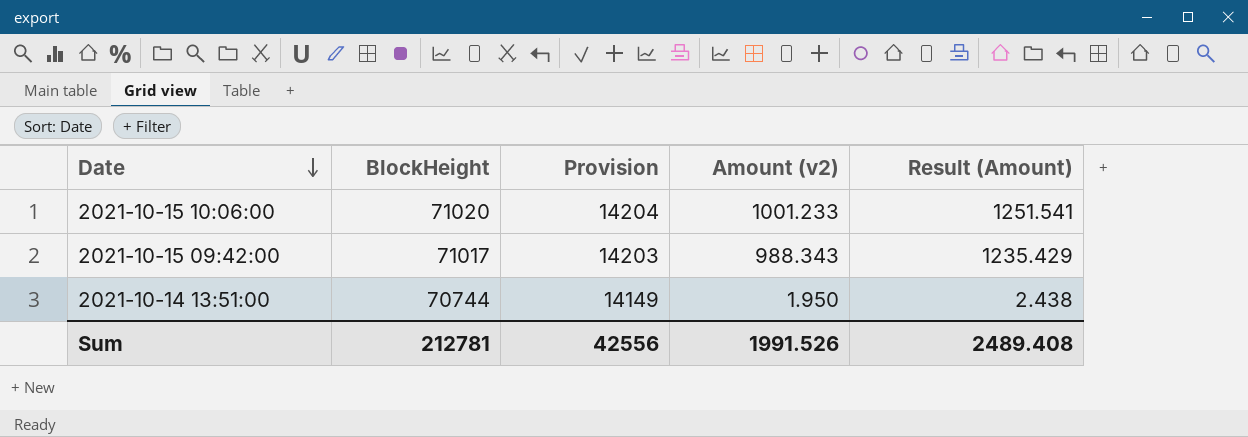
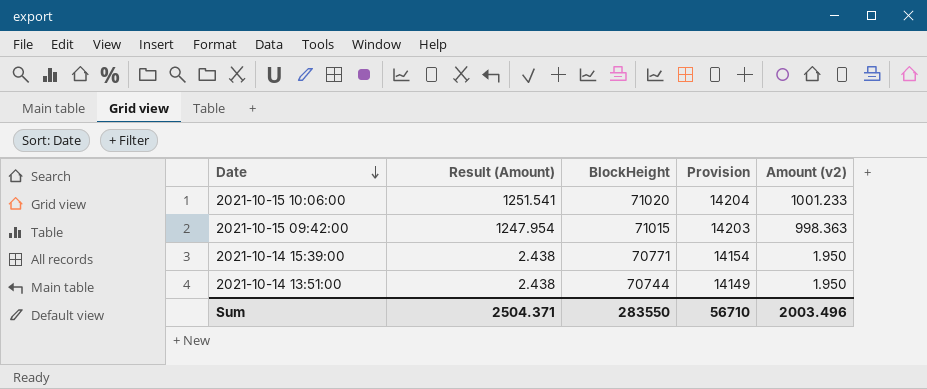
column Result (Amount) | position: 5 -> 2
2021-10-15 09:42:00 | Result (Amount): 1235.429 -> 1247.954
2021-10-15 09:42:00 | BlockHeight: 71017 -> 71015
2021-10-15 09:42:00 | Amount (v2): 988.343 -> 998.363
row 2021-10-14 15:39:00: none -> 2.438 | 70771 | 14154 | 1.950
Sum | Result (Amount): 2489.408 -> 2504.371
Sum | BlockHeight: 212781 -> 283550
Sum | Provision: 42556 -> 56710
Sum | Amount (v2): 1991.526 -> 2003.496

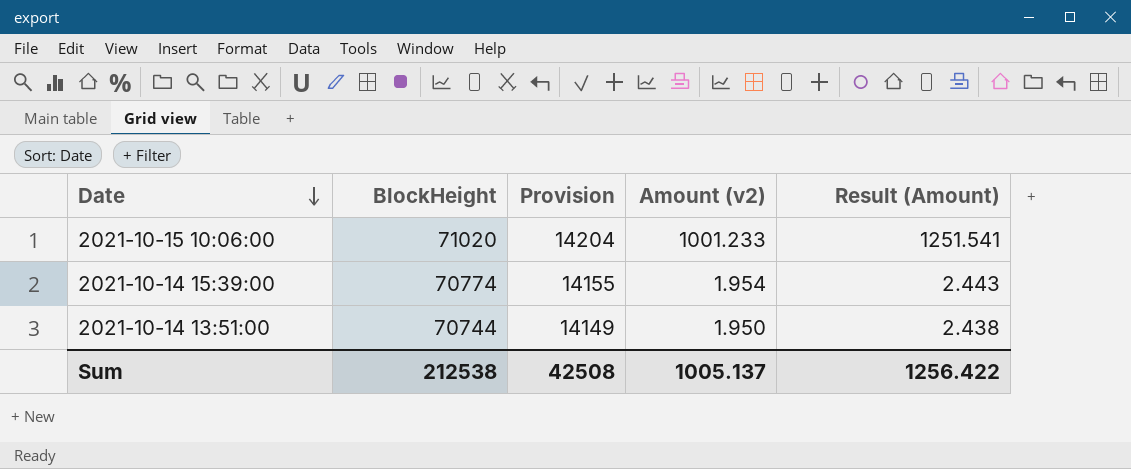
column Result (Amount) | position: 2 -> 5
row 2021-10-15 09:42:00: 1247.954 | 71015 | 14203 | 998.363 -> none
2021-10-14 15:39:00 | BlockHeight: 70771 -> 70774
2021-10-14 15:39:00 | Provision: 14154 -> 14155
2021-10-14 15:39:00 | Amount (v2): 1.950 -> 1.954
2021-10-14 15:39:00 | Result (Amount): 2.438 -> 2.443
Sum | BlockHeight: 283550 -> 212538
Sum | Provision: 56710 -> 42508
Sum | Amount (v2): 2003.496 -> 1005.137
Sum | Result (Amount): 2504.371 -> 1256.422

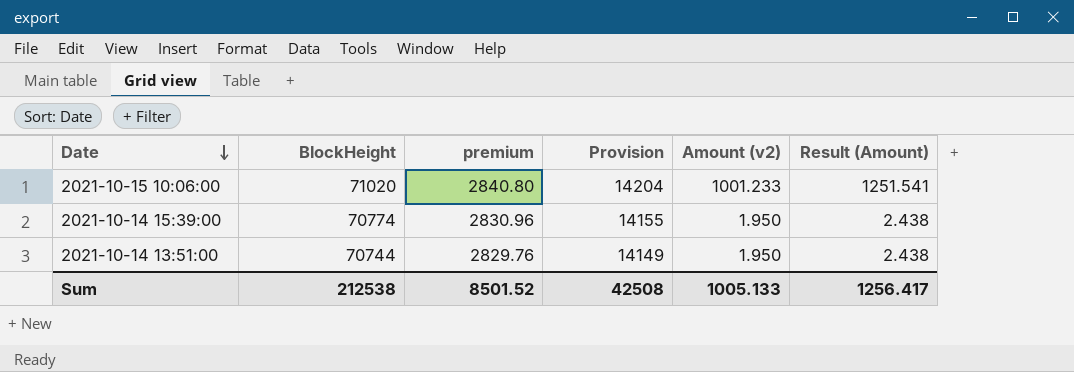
column premium | formula: none -> [BlockHeight] * 0.04
2021-10-14 15:39:00 | Amount (v2): 1.954 -> 1.950
2021-10-14 15:39:00 | Result (Amount): 2.443 -> 2.438
Sum | Amount (v2): 1005.137 -> 1005.133
Sum | Result (Amount): 1256.422 -> 1256.417

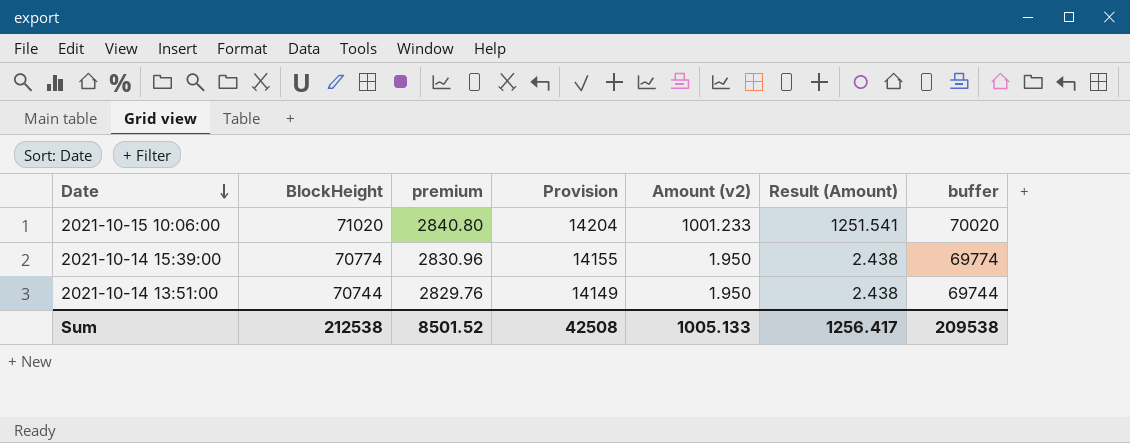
column buffer | formula: none -> [BlockHeight] - 1000

